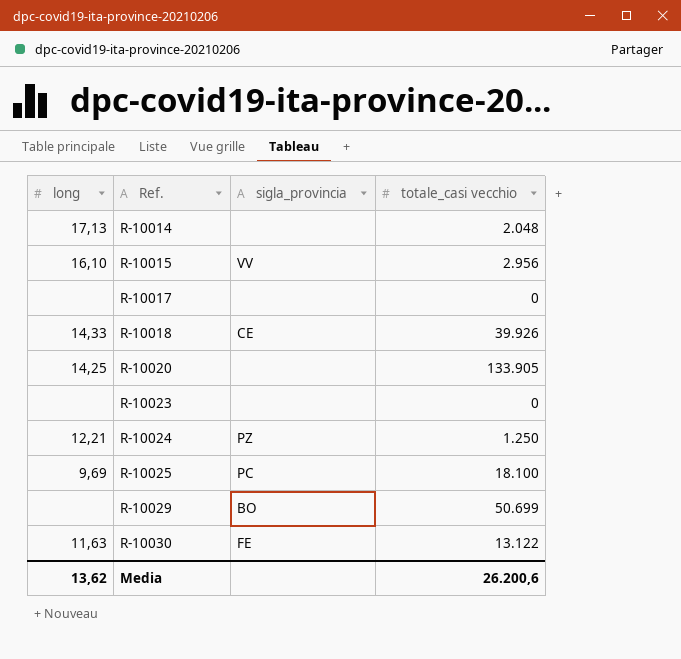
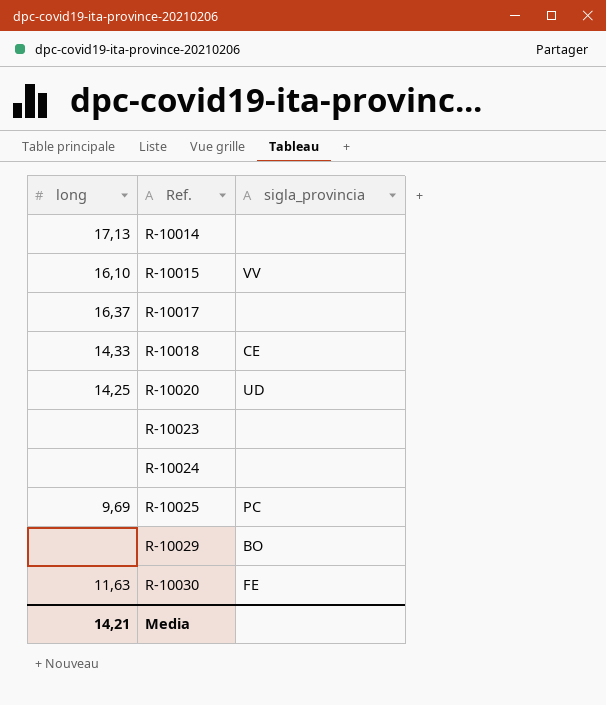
column totale_casi vecchio | position: 4 -> none
R-10017 | long: none -> 16,37
R-10020 | sigla_provincia: none -> UD
R-10024 | long: 12,21 -> none
R-10024 | sigla_provincia: PZ -> none
Media | long: 13,62 -> 14,21

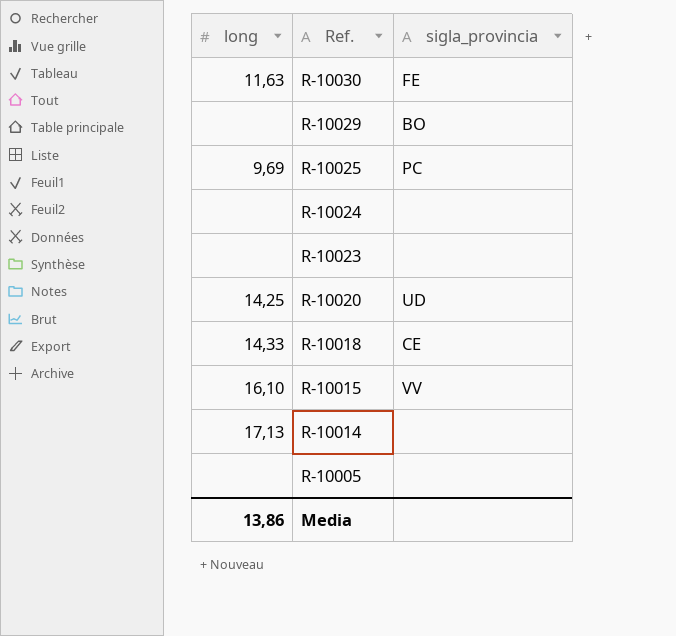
row order: Ref. ascending -> Ref. descending
row R-10017: 16,37 | none -> none
row R-10005: none -> none | none
Media | long: 14,21 -> 13,86

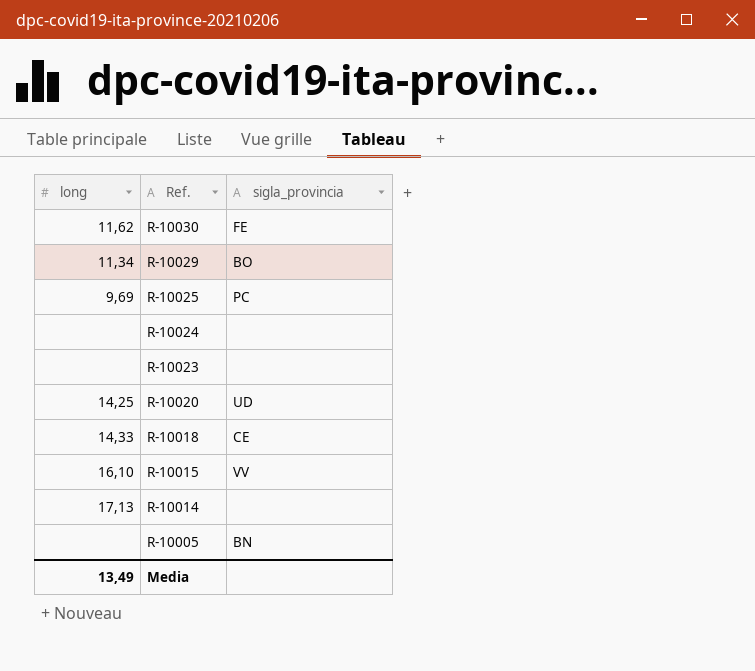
R-10030 | long: 11,63 -> 11,62
R-10029 | long: none -> 11,34
R-10005 | sigla_provincia: none -> BN
Media | long: 13,86 -> 13,49

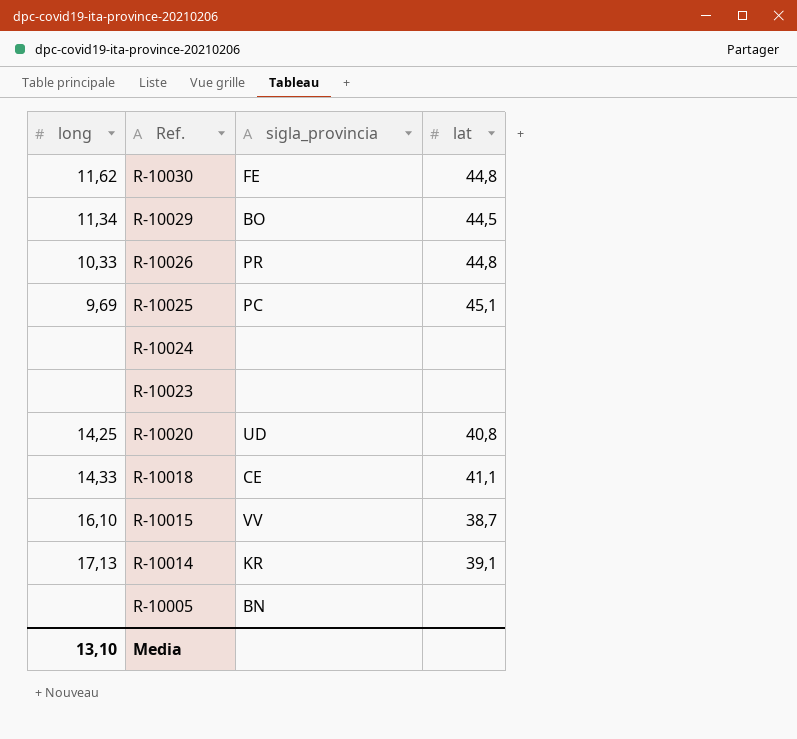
column lat | position: none -> 4
row R-10026: none -> 10,33 | PR | 44,8
R-10014 | sigla_provincia: none -> KR
Media | long: 13,49 -> 13,10

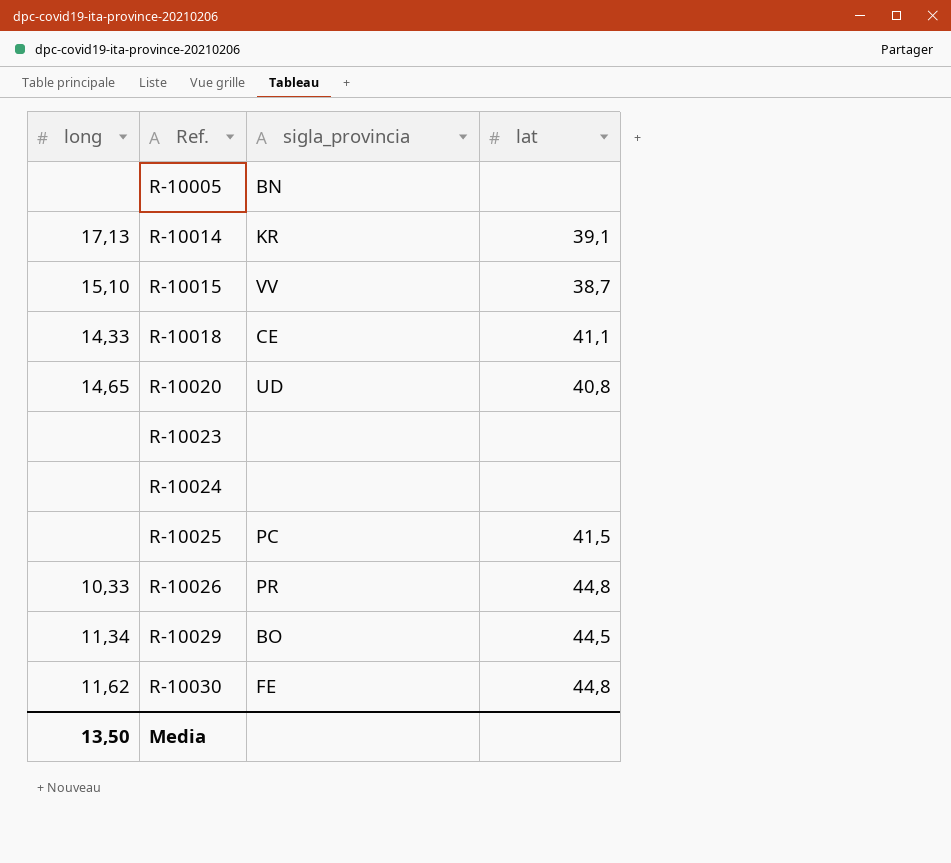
row order: Ref. descending -> Ref. ascending
R-10015 | long: 16,10 -> 15,10
R-10020 | long: 14,25 -> 14,65
R-10025 | long: 9,69 -> none
R-10025 | lat: 45,1 -> 41,5
Media | long: 13,10 -> 13,50

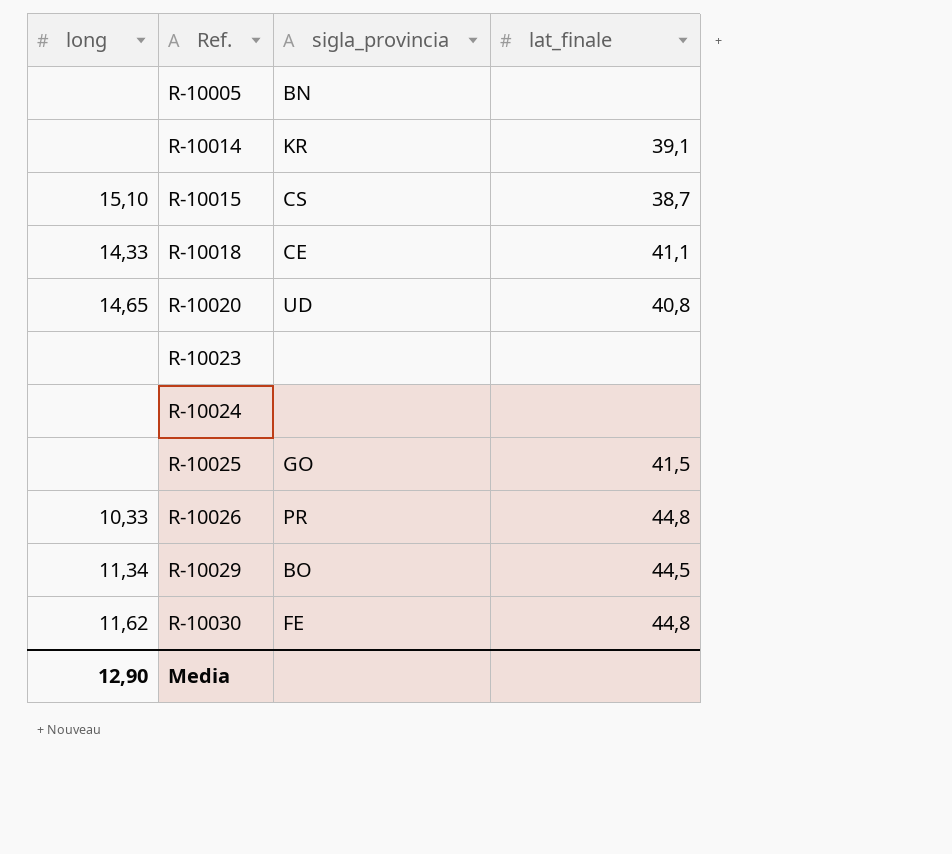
column name: lat -> lat_finale
R-10014 | long: 17,13 -> none
R-10015 | sigla_provincia: VV -> CS
R-10025 | sigla_provincia: PC -> GO
Media | long: 13,50 -> 12,90

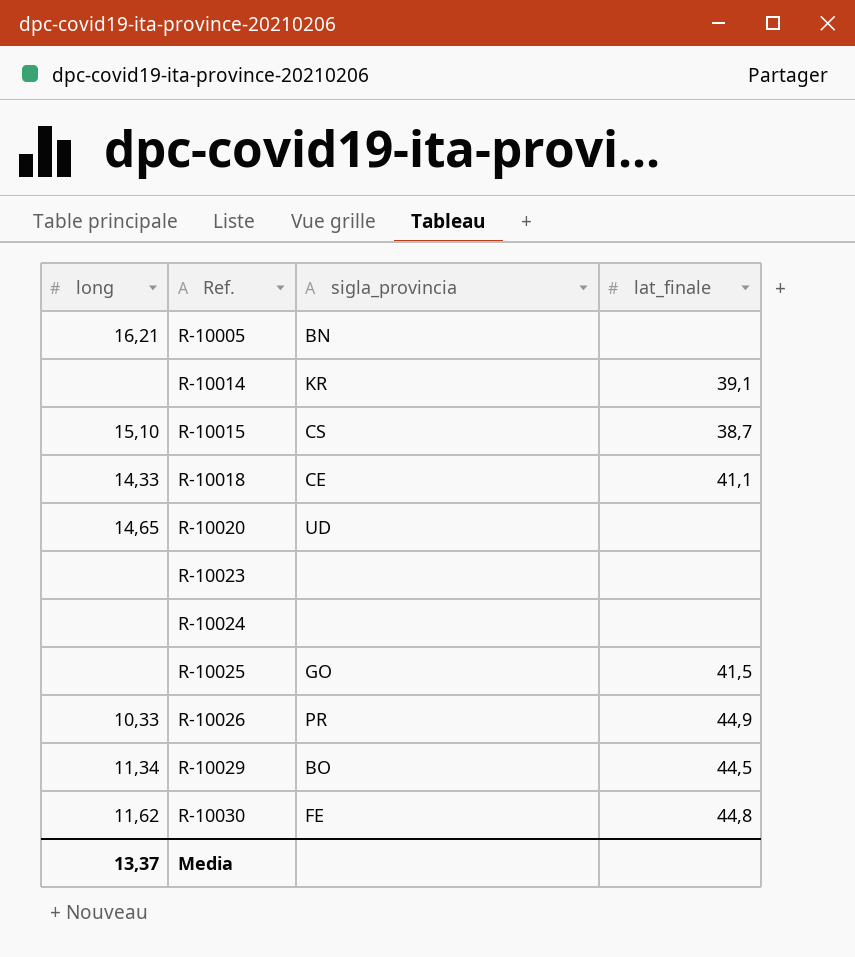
R-10005 | long: none -> 16,21
R-10020 | lat_finale: 40,8 -> none
R-10026 | lat_finale: 44,8 -> 44,9
Media | long: 12,90 -> 13,37

